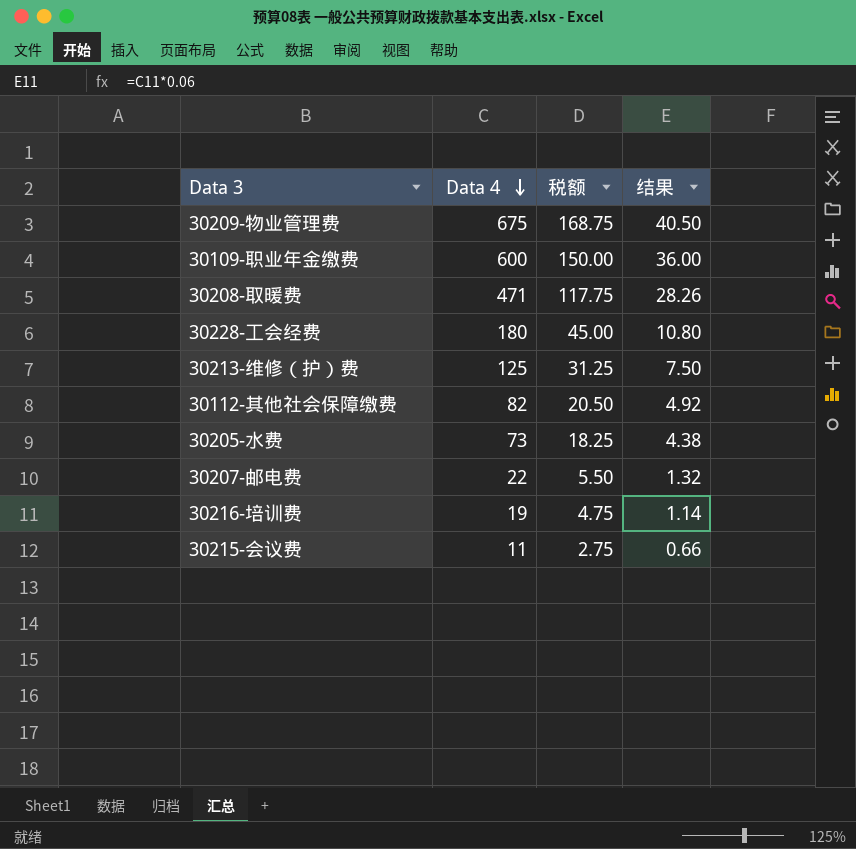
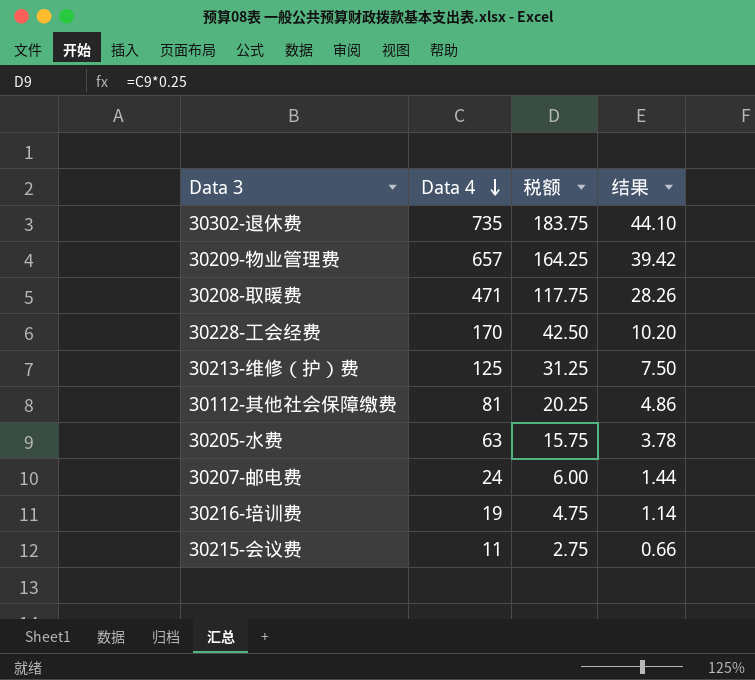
row 30109-职业年金缴费: 600 | 150.00 | 36.00 -> none
row 30302-退休费: none -> 735 | 183.75 | 44.10
30209-物业管理费 | Data 4: 675 -> 657
30209-物业管理费 | 税额: 168.75 -> 164.25
30209-物业管理费 | 结果: 40.50 -> 39.42
30228-工会经费 | Data 4: 180 -> 170
30228-工会经费 | 税额: 45.00 -> 42.50
30228-工会经费 | 结果: 10.80 -> 10.20
30112-其他社会保障缴费 | Data 4: 82 -> 81
30112-其他社会保障缴费 | 税额: 20.50 -> 20.25
30112-其他社会保障缴费 | 结果: 4.92 -> 4.86
30205-水费 | Data 4: 73 -> 63
30205-水费 | 税额: 18.25 -> 15.75
30205-水费 | 结果: 4.38 -> 3.78
30207-邮电费 | Data 4: 22 -> 24
30207-邮电费 | 税额: 5.50 -> 6.00
30207-邮电费 | 结果: 1.32 -> 1.44

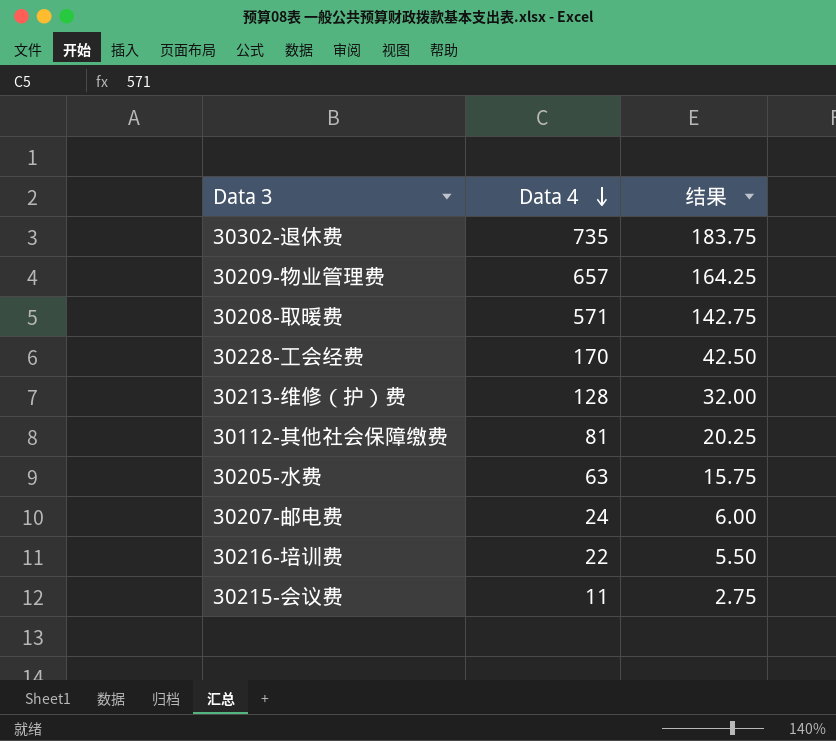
column 税额 | formula: [Data 4] * 0.25 -> none
column 结果 | formula: [Data 4] * 0.06 -> [Data 4] * 0.25
30208-取暖费 | Data 4: 471 -> 571
30213-维修（护）费 | Data 4: 125 -> 128
30216-培训费 | Data 4: 19 -> 22

